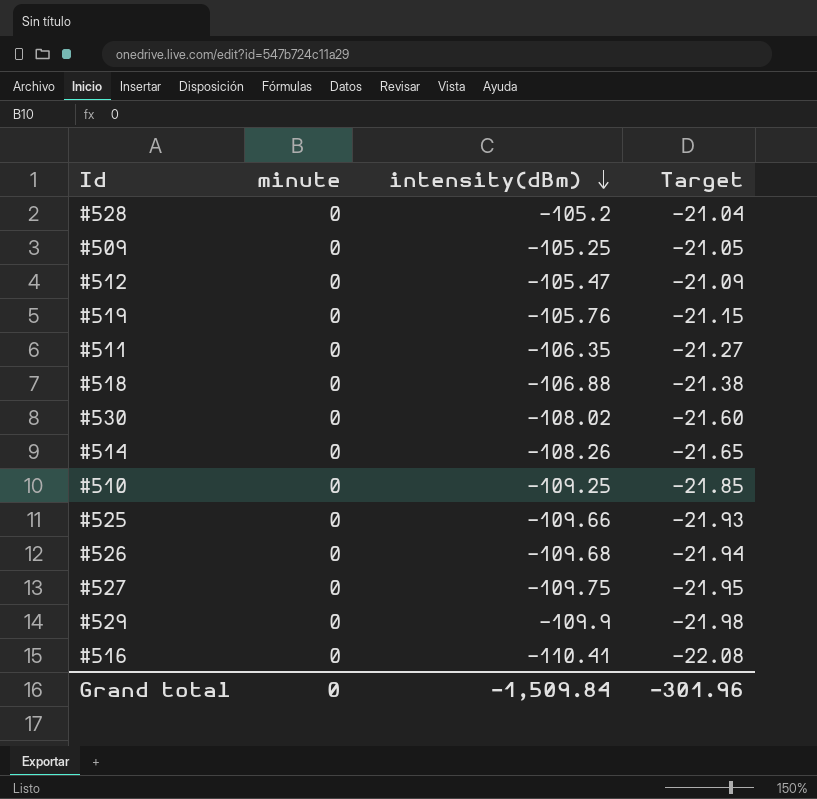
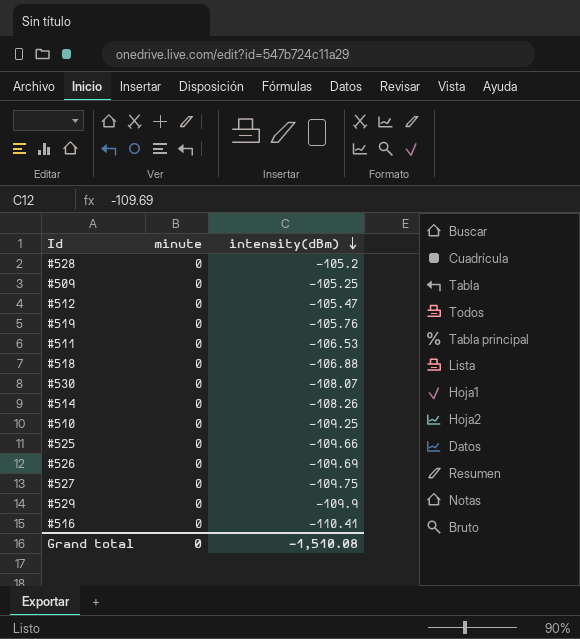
column Target | formula: [intensity(dBm)] * 0.2 -> none
#511 | intensity(dBm): -106.35 -> -106.53
#530 | intensity(dBm): -108.02 -> -108.07
#526 | intensity(dBm): -109.68 -> -109.69
Grand total | intensity(dBm): -1,509.84 -> -1,510.08

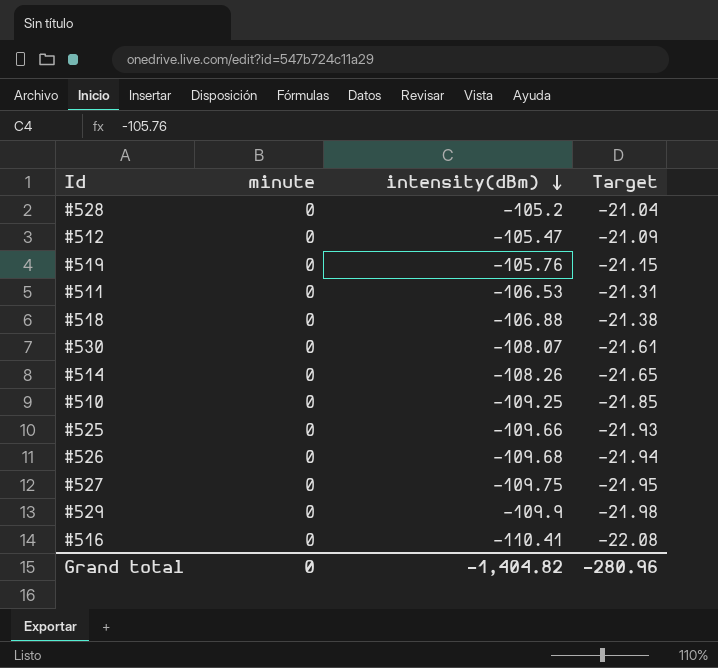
column Target | formula: none -> [intensity(dBm)] * 0.2
row #509: 0 | -105.25 -> none
#526 | intensity(dBm): -109.69 -> -109.68
Grand total | intensity(dBm): -1,510.08 -> -1,404.82

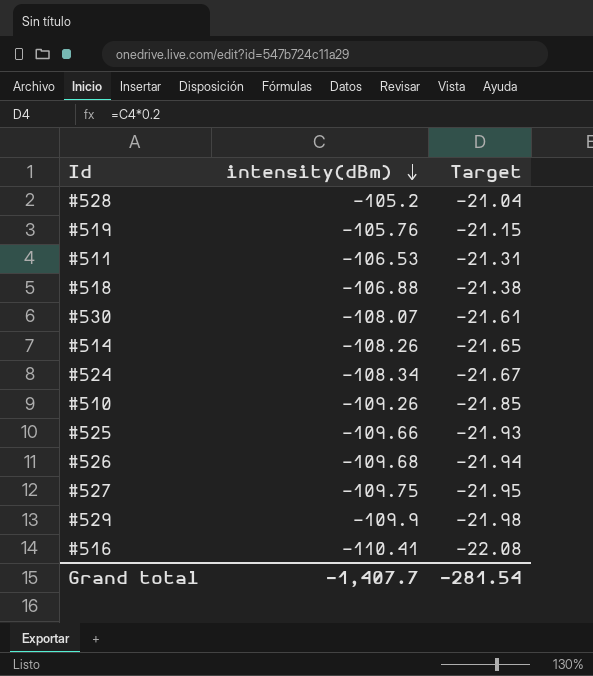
column minute | position: 2 -> none
row #512: 0 | -105.47 | -21.09 -> none
row #524: none -> -108.34 | -21.67
#510 | intensity(dBm): -109.25 -> -109.26
Grand total | intensity(dBm): -1,404.82 -> -1,407.7
Grand total | Target: -280.96 -> -281.54

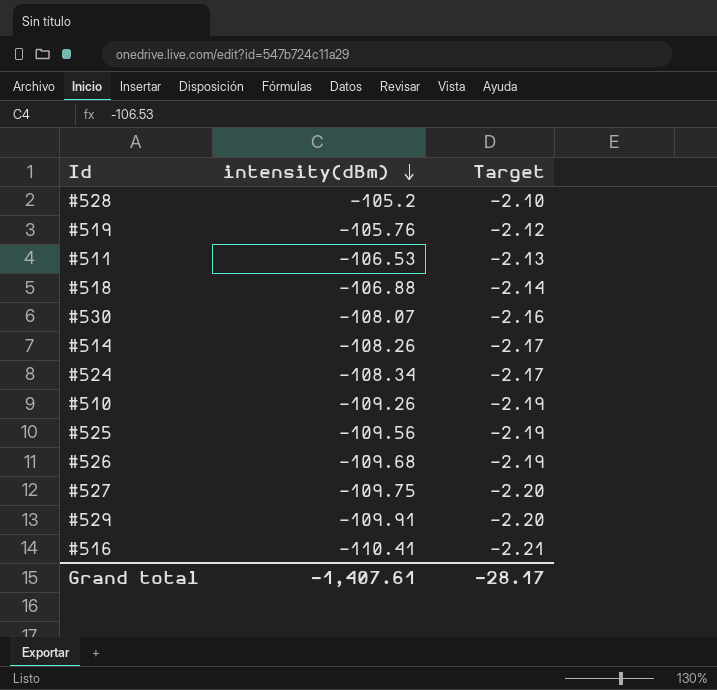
column Target | formula: [intensity(dBm)] * 0.2 -> [intensity(dBm)] * 0.02
#525 | intensity(dBm): -109.66 -> -109.56
#529 | intensity(dBm): -109.9 -> -109.91
Grand total | intensity(dBm): -1,407.7 -> -1,407.61
Grand total | Target: -281.54 -> -28.17

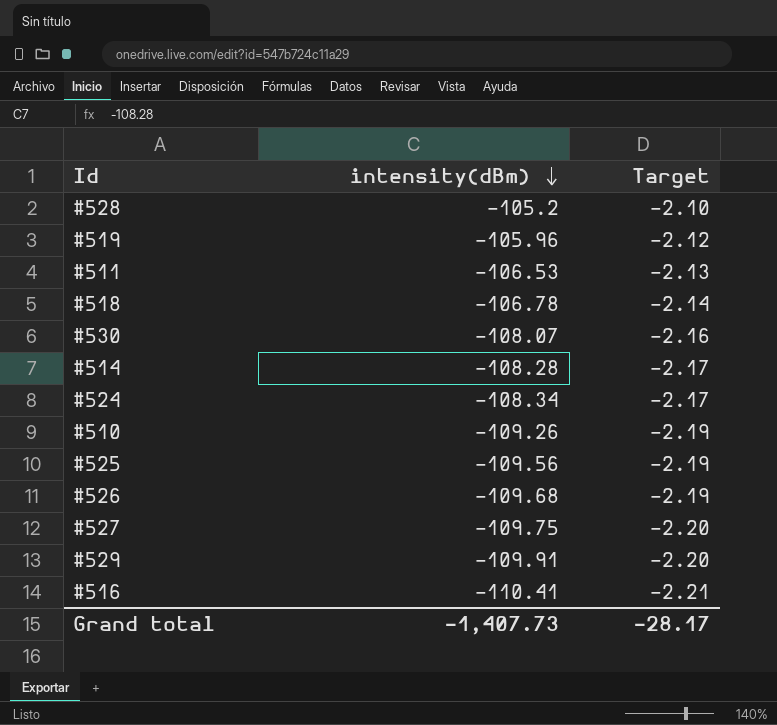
#519 | intensity(dBm): -105.76 -> -105.96
#518 | intensity(dBm): -106.88 -> -106.78
#514 | intensity(dBm): -108.26 -> -108.28
Grand total | intensity(dBm): -1,407.61 -> -1,407.73

